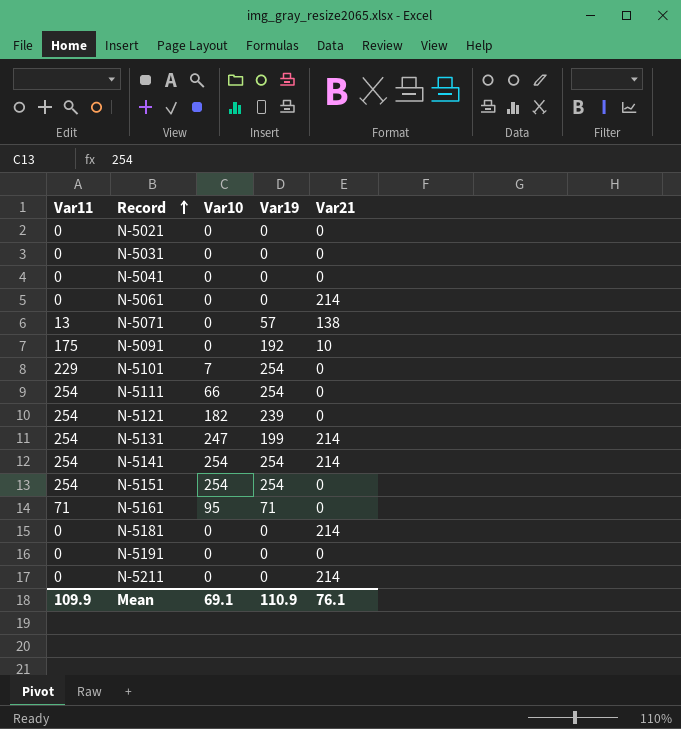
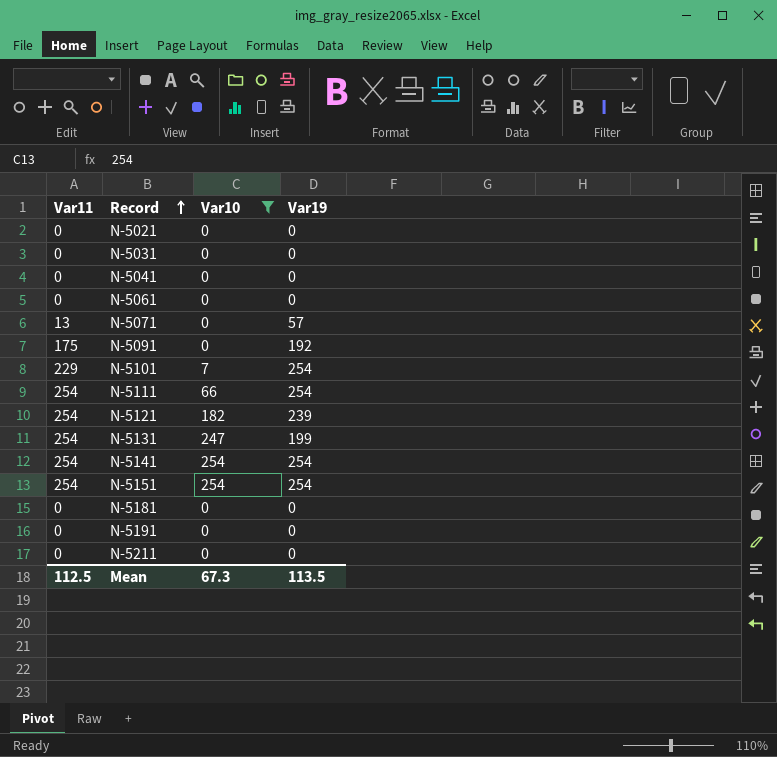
filter: none -> Var10 != 95
column Var21 | position: 5 -> none
Mean | Var11: 109.9 -> 112.5
Mean | Var10: 69.1 -> 67.3
Mean | Var19: 110.9 -> 113.5

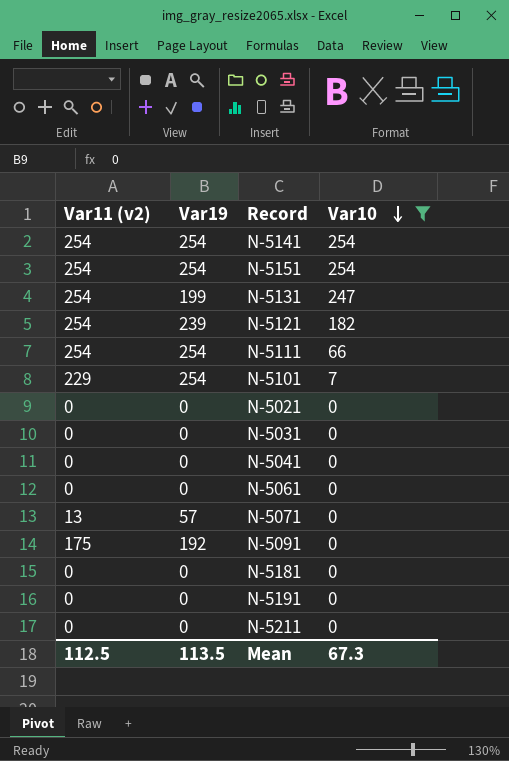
row order: Record ascending -> Var10 descending
column name: Var11 -> Var11 (v2)
column Var19 | position: 4 -> 2

